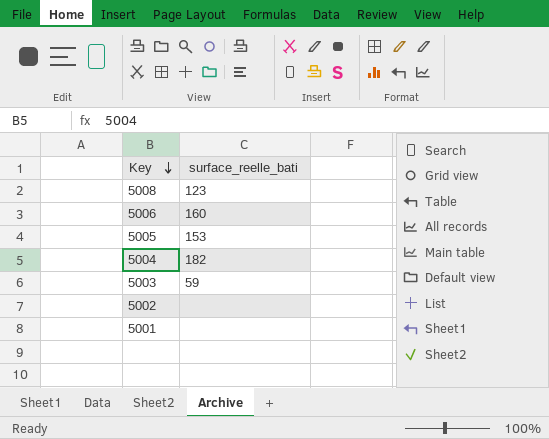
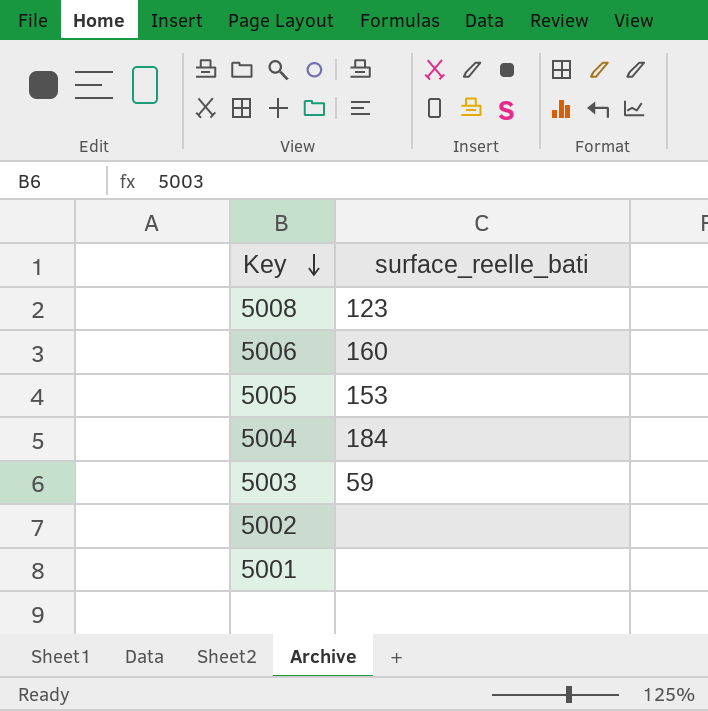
5004 | surface_reelle_bati: 182 -> 184

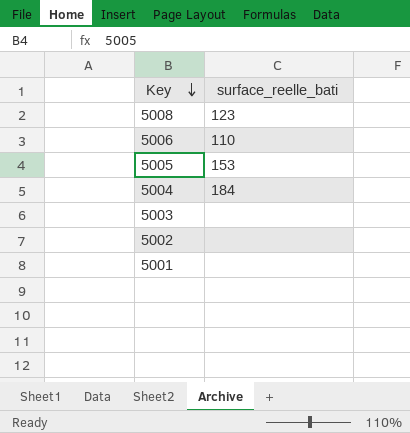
5006 | surface_reelle_bati: 160 -> 110
5003 | surface_reelle_bati: 59 -> none

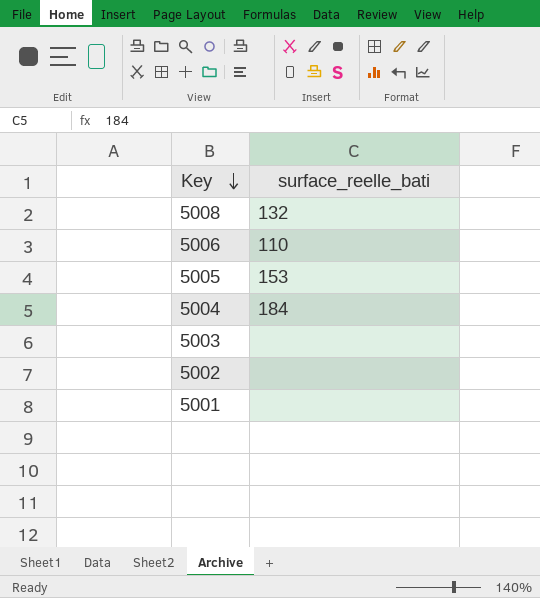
5008 | surface_reelle_bati: 123 -> 132

